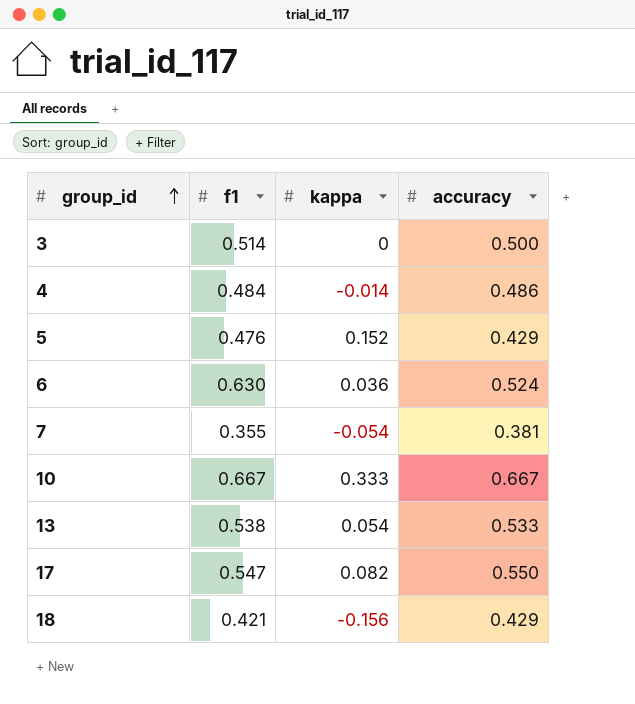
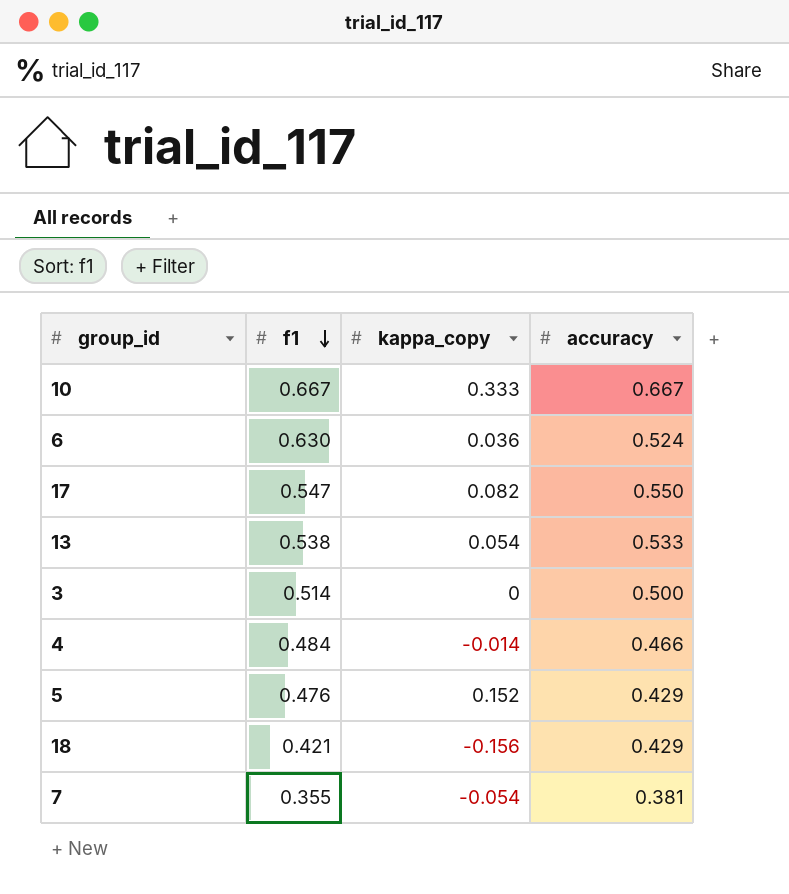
row order: group_id ascending -> f1 descending
column name: kappa -> kappa_copy
4 | accuracy: 0.486 -> 0.466

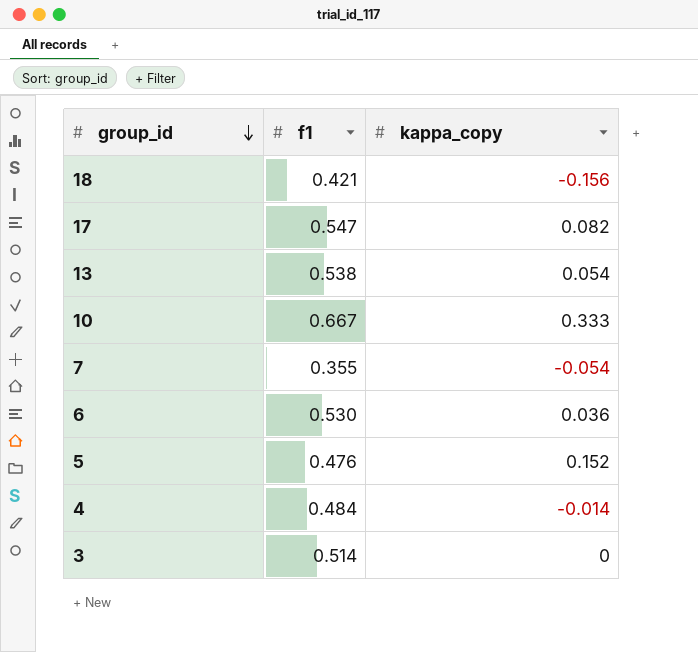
row order: f1 descending -> group_id descending
column accuracy | position: 4 -> none
6 | f1: 0.630 -> 0.530

